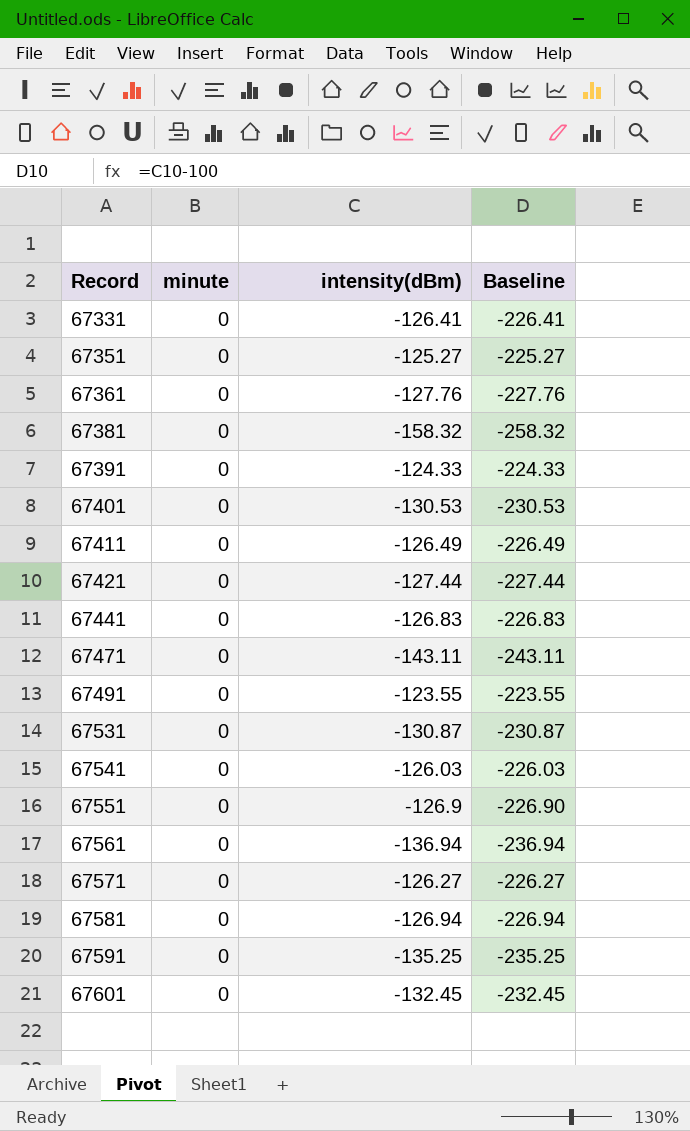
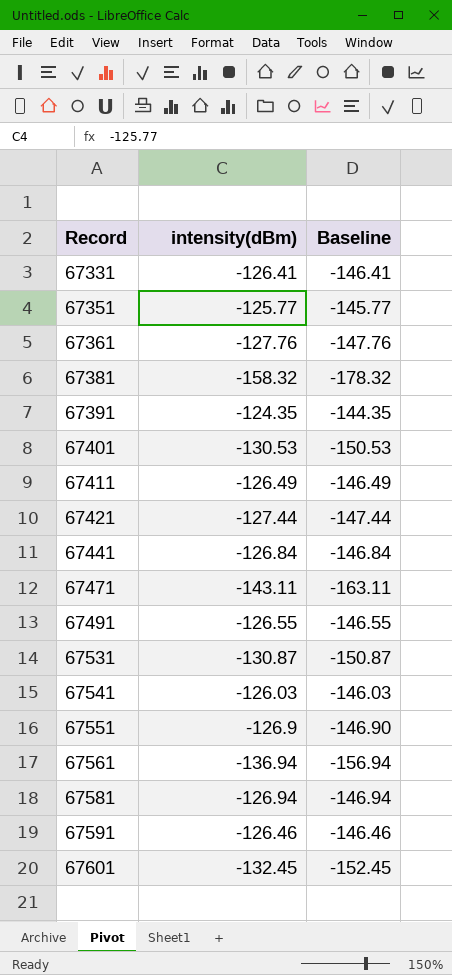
column minute | position: 2 -> none
column Baseline | formula: [intensity(dBm)] - 100 -> [intensity(dBm)] - 20
row 67571: 0 | -126.27 | -226.27 -> none
67351 | intensity(dBm): -125.27 -> -125.77
67391 | intensity(dBm): -124.33 -> -124.35
67441 | intensity(dBm): -126.83 -> -126.84
67491 | intensity(dBm): -123.55 -> -126.55
67591 | intensity(dBm): -135.25 -> -126.46

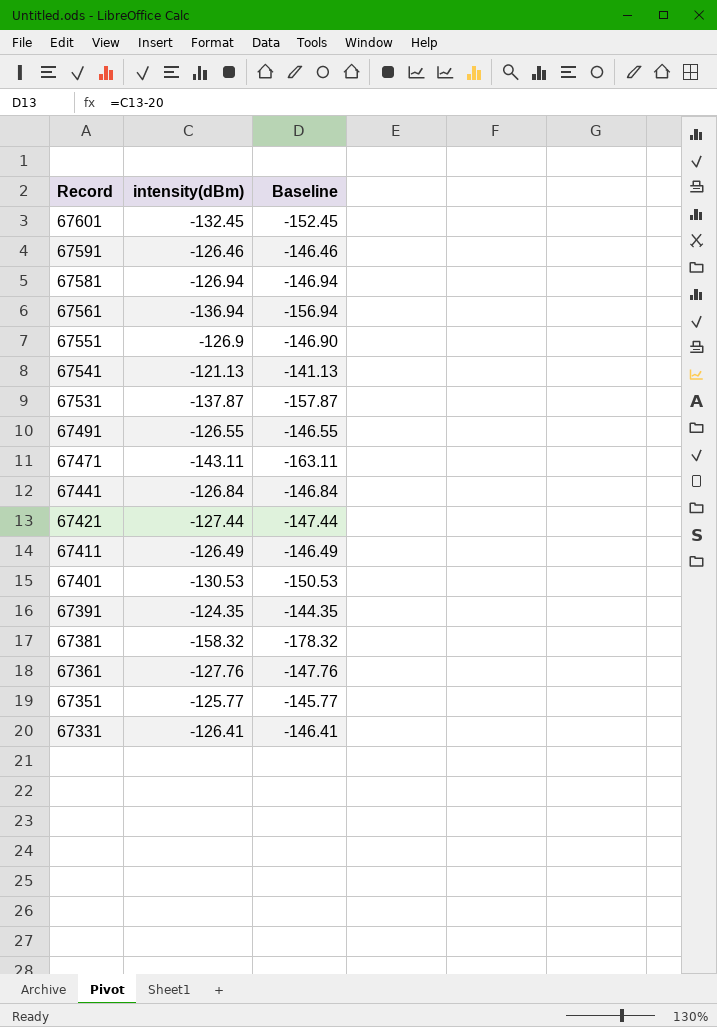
row order: Record ascending -> Record descending
67541 | intensity(dBm): -126.03 -> -121.13
67541 | Baseline: -146.03 -> -141.13
67531 | intensity(dBm): -130.87 -> -137.87
67531 | Baseline: -150.87 -> -157.87

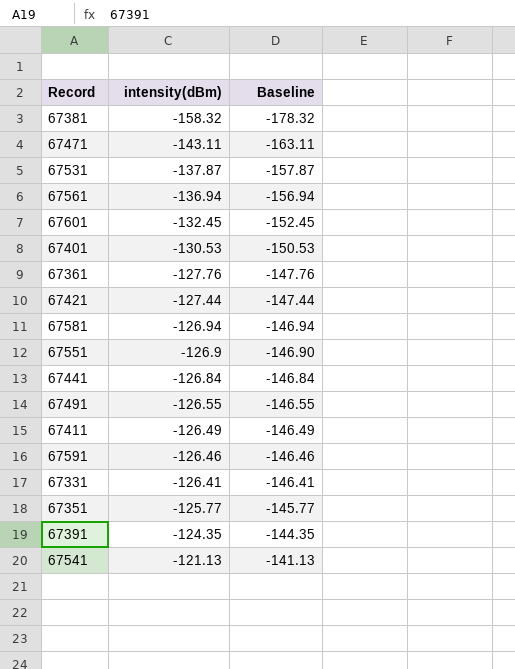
row order: Record descending -> intensity(dBm) ascending

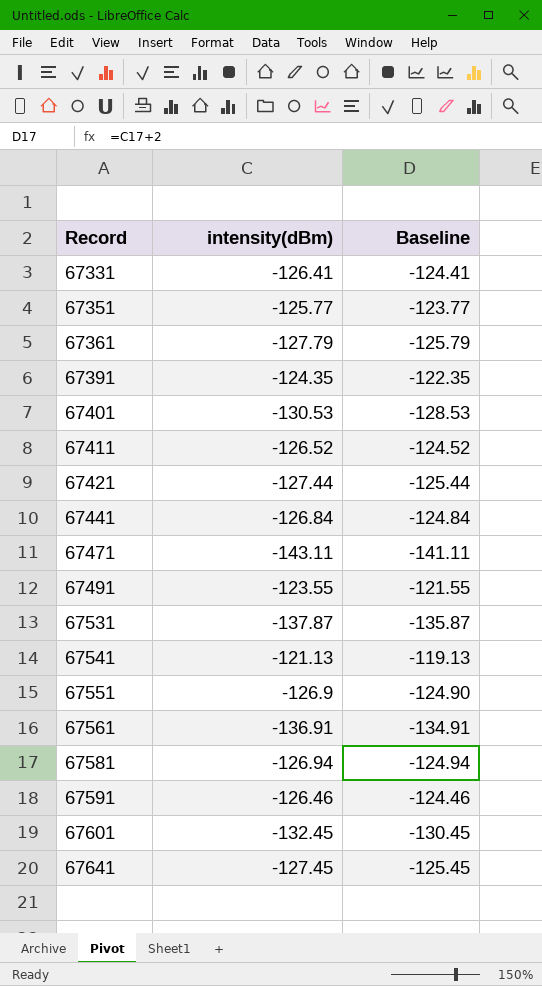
row order: intensity(dBm) ascending -> Record ascending
column Baseline | formula: [intensity(dBm)] - 20 -> [intensity(dBm)] + 2
row 67381: -158.32 | -178.32 -> none
67361 | intensity(dBm): -127.76 -> -127.79
67411 | intensity(dBm): -126.49 -> -126.52
67491 | intensity(dBm): -126.55 -> -123.55
67561 | intensity(dBm): -136.94 -> -136.91
row 67641: none -> -127.45 | -125.45

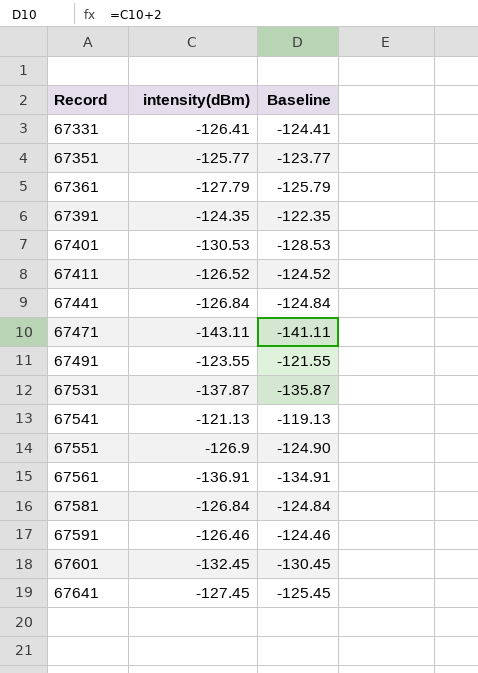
row 67421: -127.44 | -125.44 -> none
67581 | intensity(dBm): -126.94 -> -126.84
67581 | Baseline: -124.94 -> -124.84

